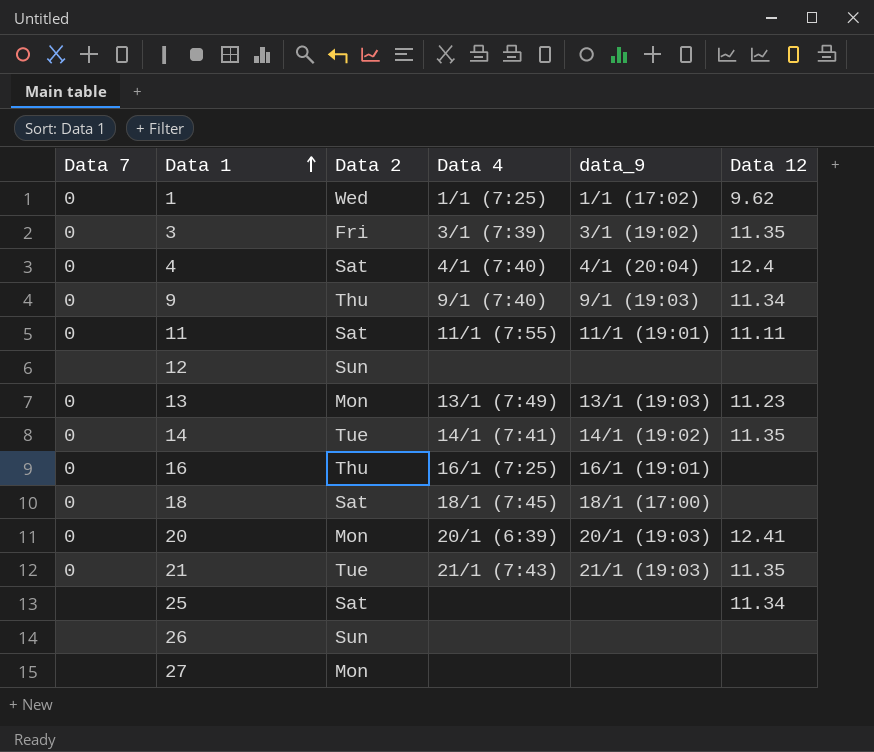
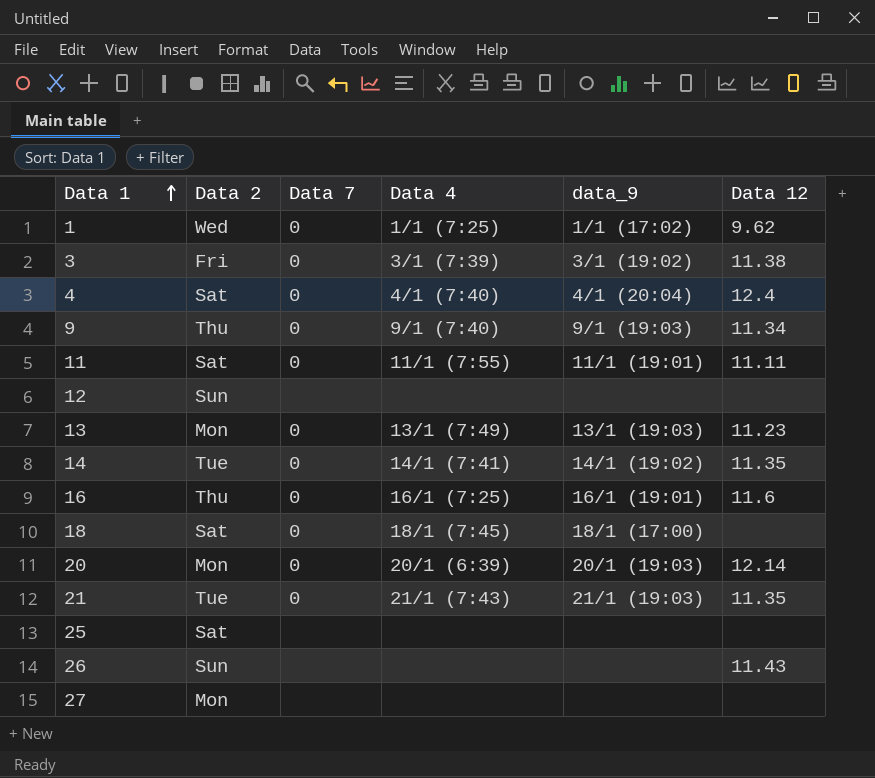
column Data 7 | position: 1 -> 3
3 | Data 12: 11.35 -> 11.38
16 | Data 12: none -> 11.6
20 | Data 12: 12.41 -> 12.14
25 | Data 12: 11.34 -> none
26 | Data 12: none -> 11.43

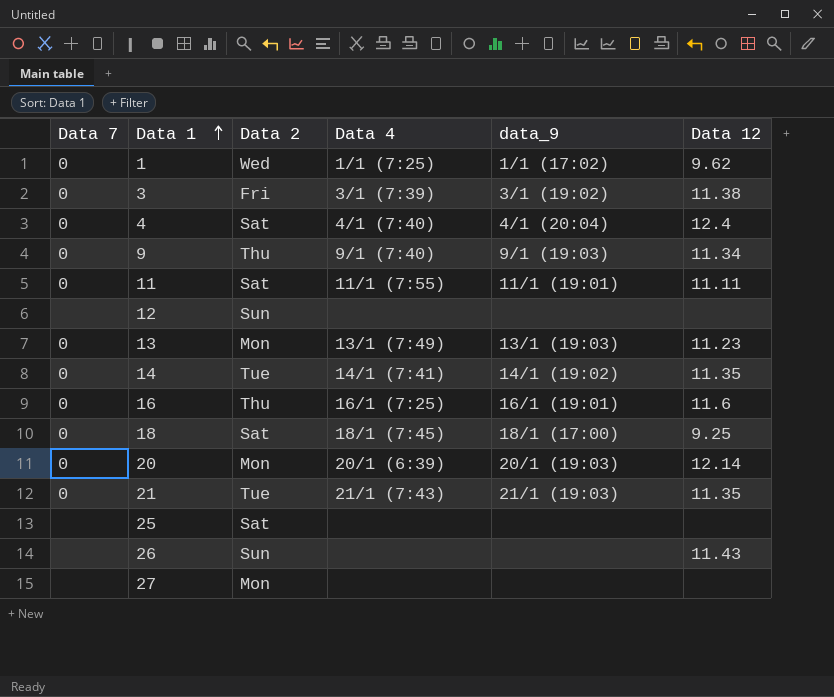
column Data 7 | position: 3 -> 1
18 | Data 12: none -> 9.25

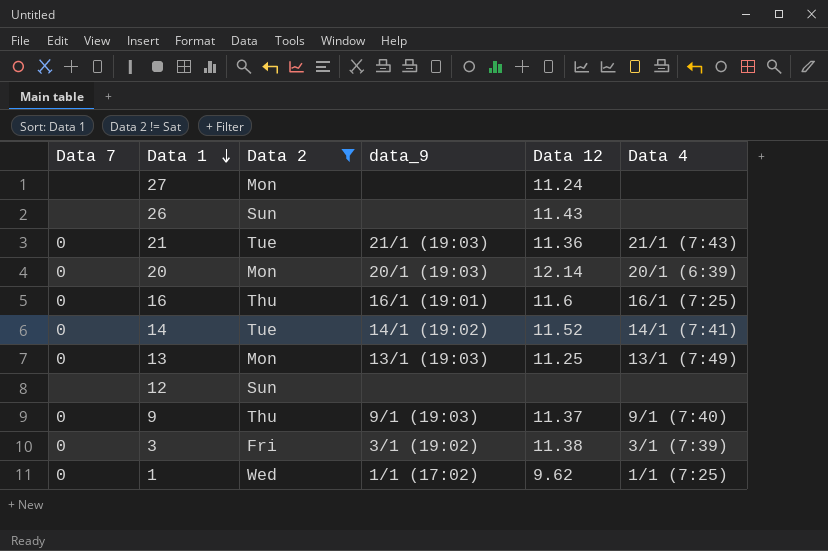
filter: none -> Data 2 != Sat
row order: Data 1 ascending -> Data 1 descending
column Data 4 | position: 4 -> 6
27 | Data 12: none -> 11.24
21 | Data 12: 11.35 -> 11.36
14 | Data 12: 11.35 -> 11.52
13 | Data 12: 11.23 -> 11.25
9 | Data 12: 11.34 -> 11.37

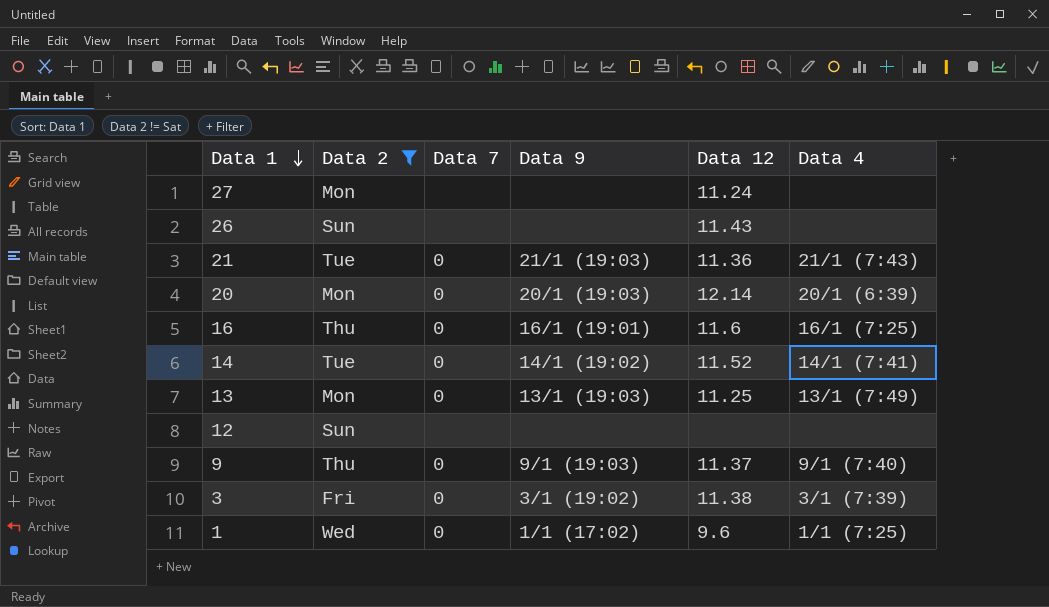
column Data 7 | position: 1 -> 3
column name: data_9 -> Data 9
1 | Data 12: 9.62 -> 9.6

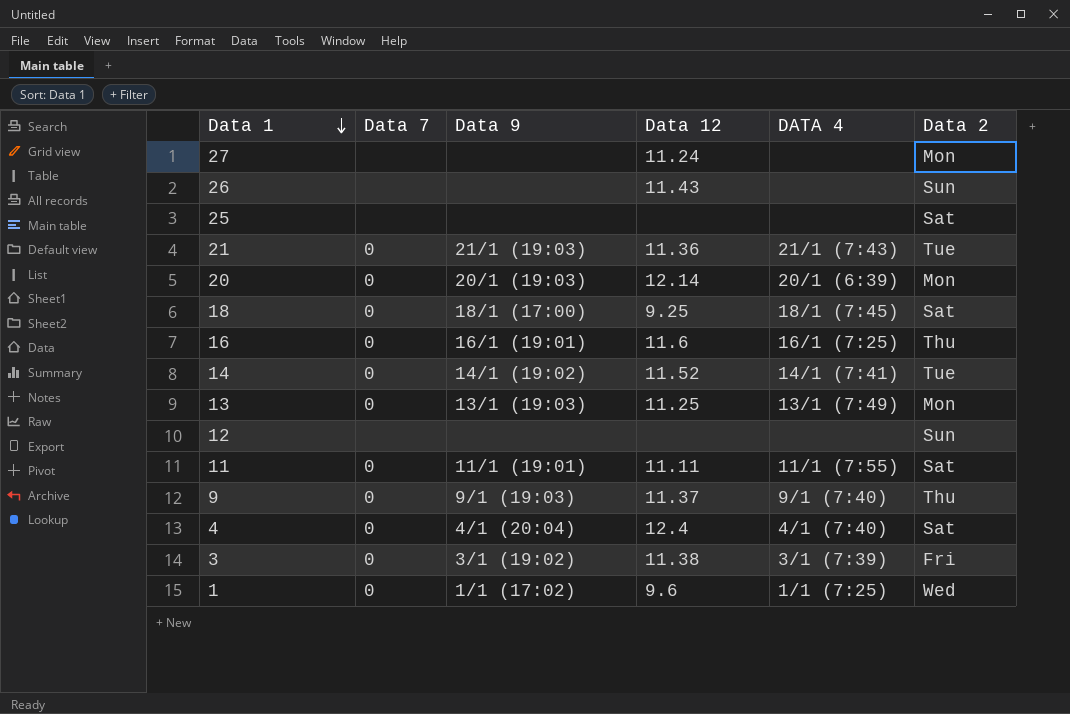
filter: Data 2 != Sat -> none
column name: Data 4 -> DATA 4
column Data 2 | position: 2 -> 6

